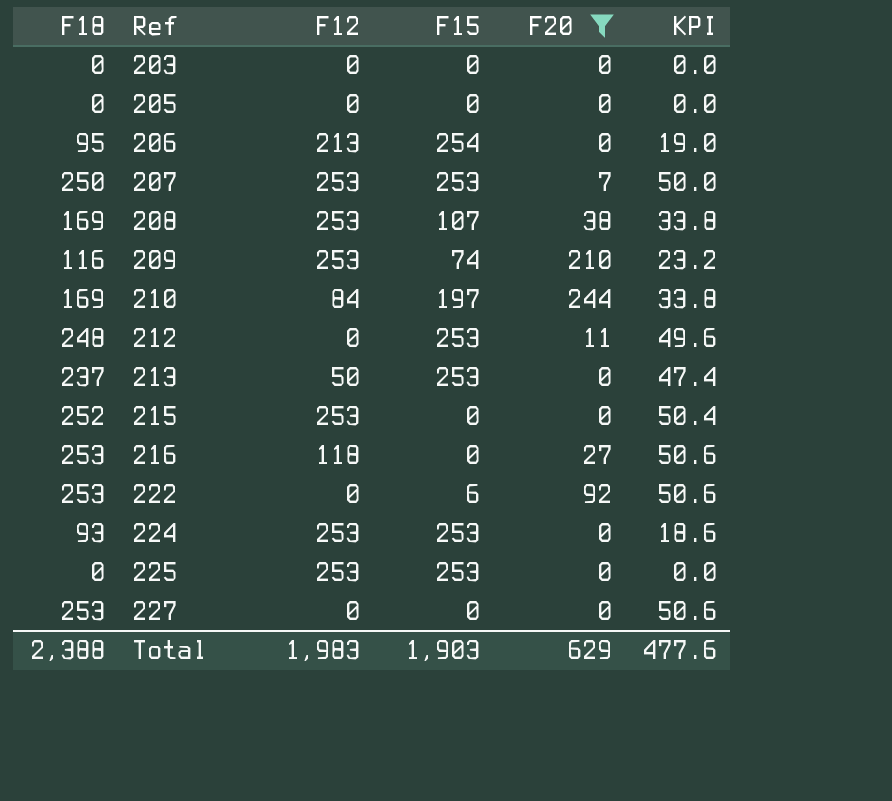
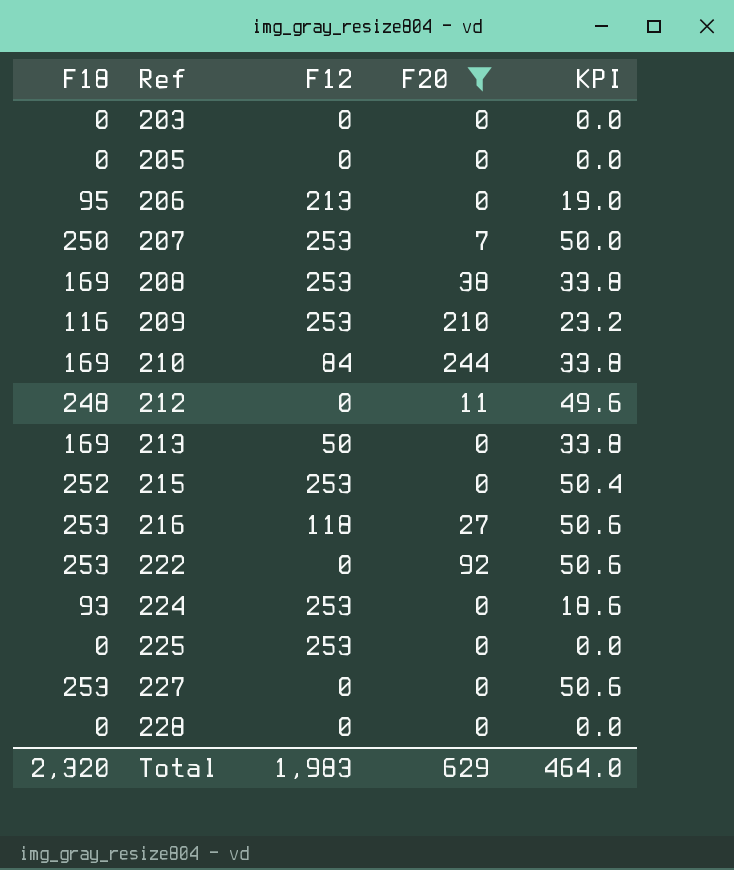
column F15 | position: 4 -> none
213 | F18: 237 -> 169
213 | KPI: 47.4 -> 33.8
row 228: none -> 0 | 0 | 0 | 0.0
Total | F18: 2,388 -> 2,320
Total | KPI: 477.6 -> 464.0

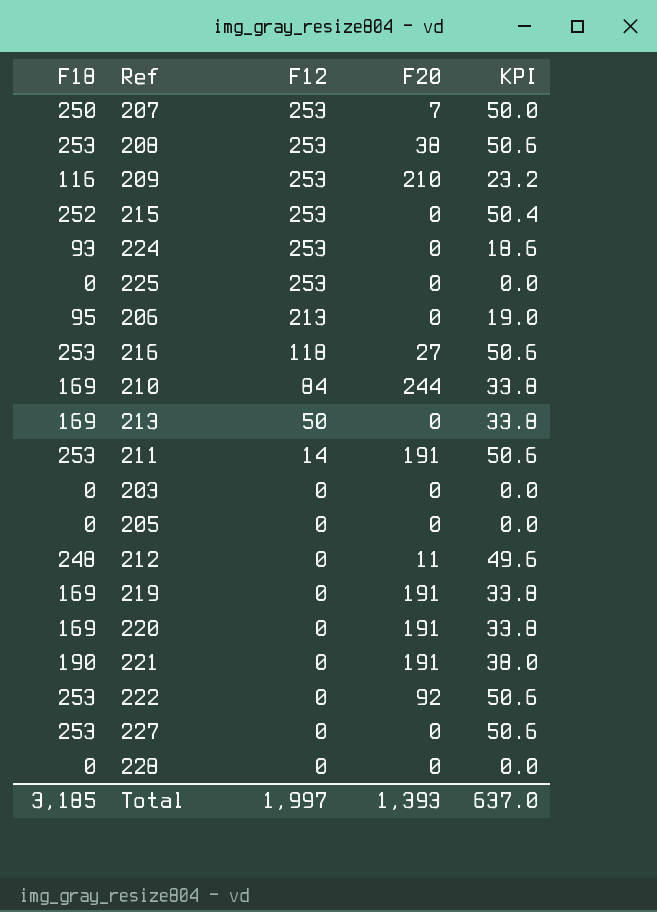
filter: F20 != 191 -> none
row order: Ref ascending -> F12 descending
208 | F18: 169 -> 253
208 | KPI: 33.8 -> 50.6
Total | F18: 2,320 -> 3,185
Total | F12: 1,983 -> 1,997
Total | F20: 629 -> 1,393
Total | KPI: 464.0 -> 637.0

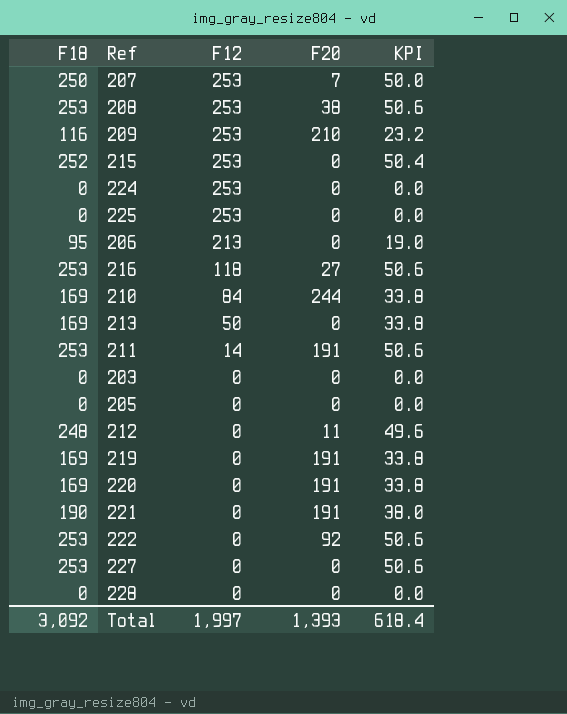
224 | F18: 93 -> 0
224 | KPI: 18.6 -> 0.0
Total | F18: 3,185 -> 3,092
Total | KPI: 637.0 -> 618.4

